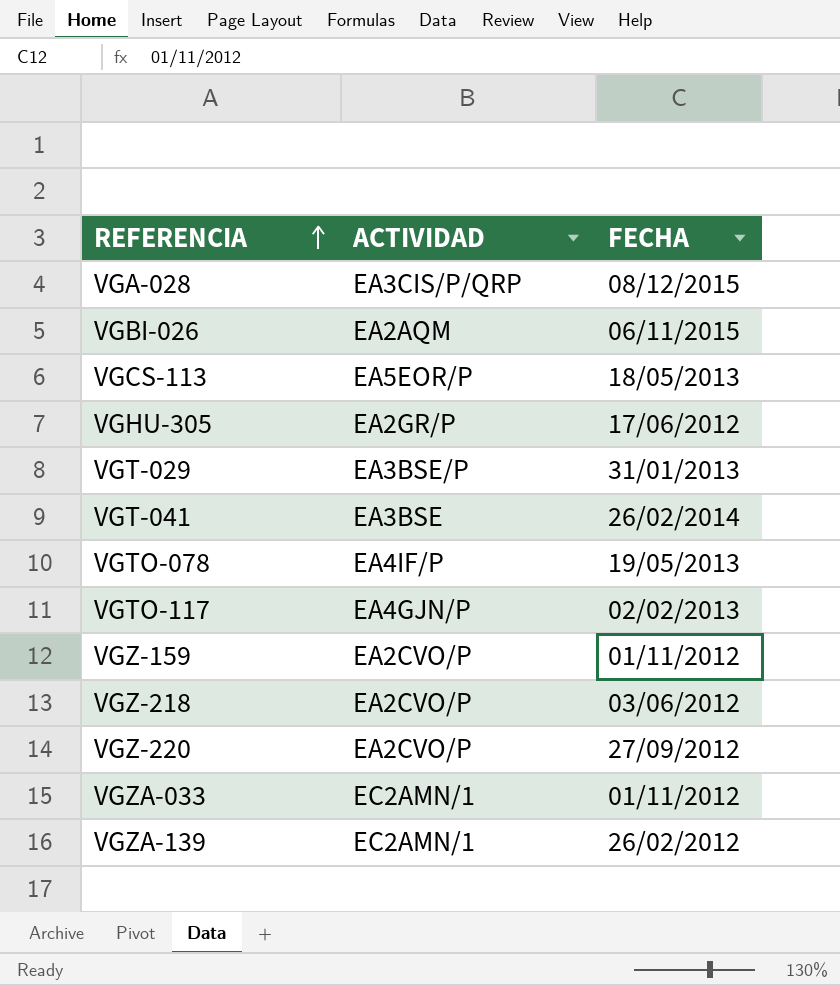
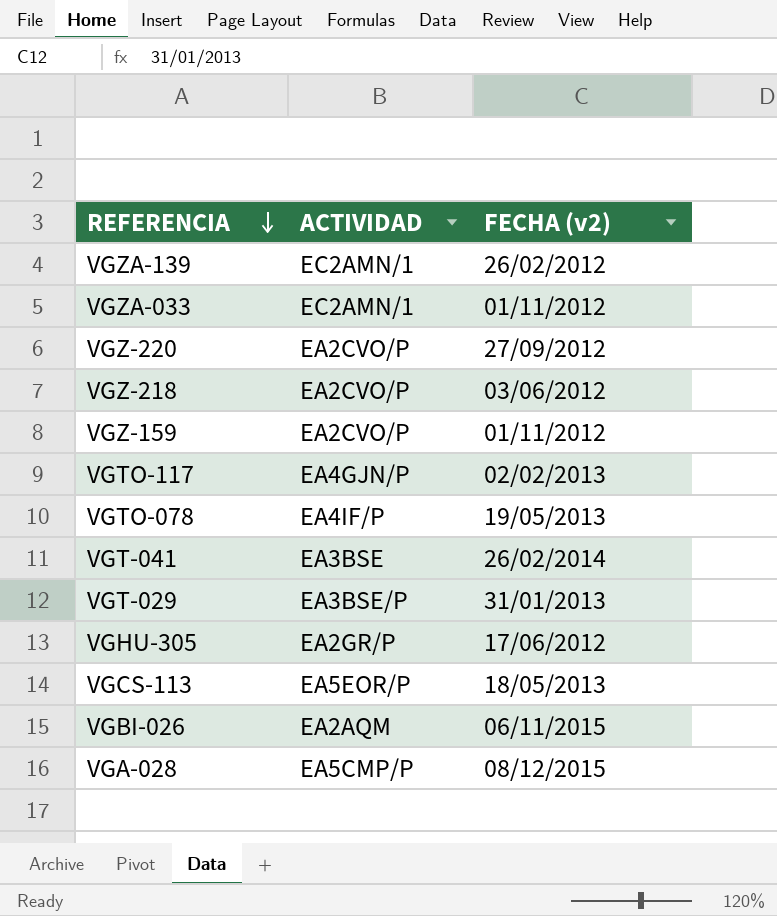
row order: REFERENCIA ascending -> REFERENCIA descending
column name: FECHA -> FECHA (v2)
VGA-028 | ACTIVIDAD: EA3CIS/P/QRP -> EA5CMP/P

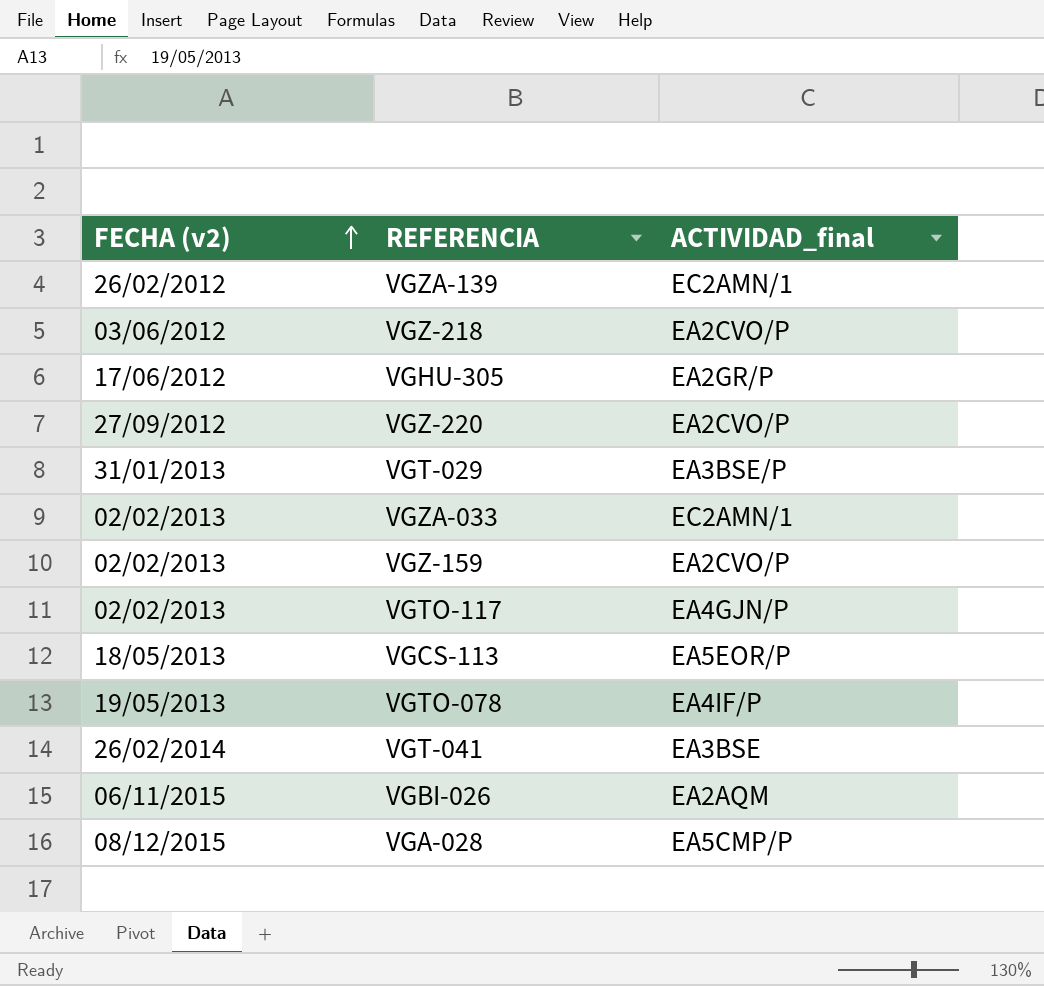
row order: REFERENCIA descending -> FECHA (v2) ascending
column FECHA (v2) | position: 3 -> 1
column name: ACTIVIDAD -> ACTIVIDAD_final
VGZA-033 | FECHA (v2): 01/11/2012 -> 02/02/2013
VGZ-159 | FECHA (v2): 01/11/2012 -> 02/02/2013

